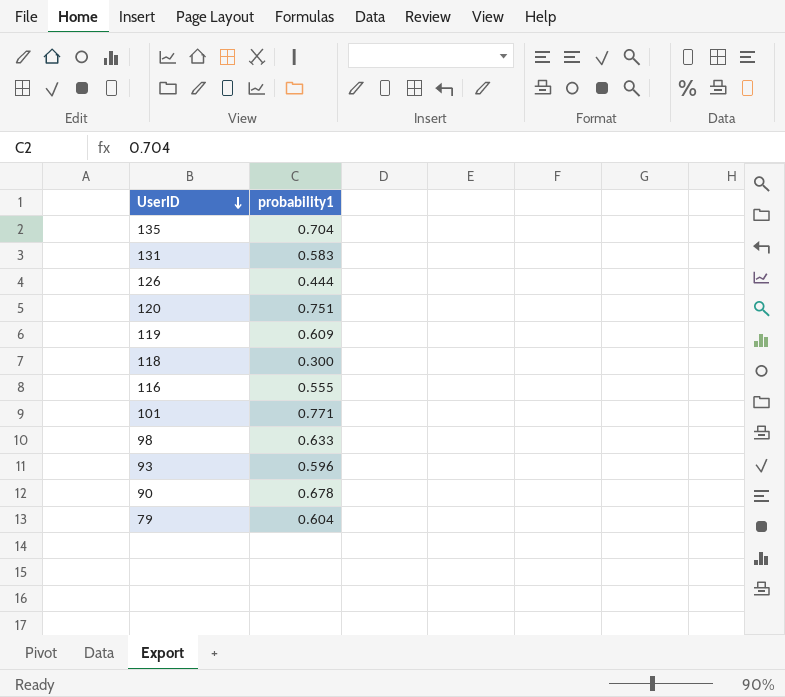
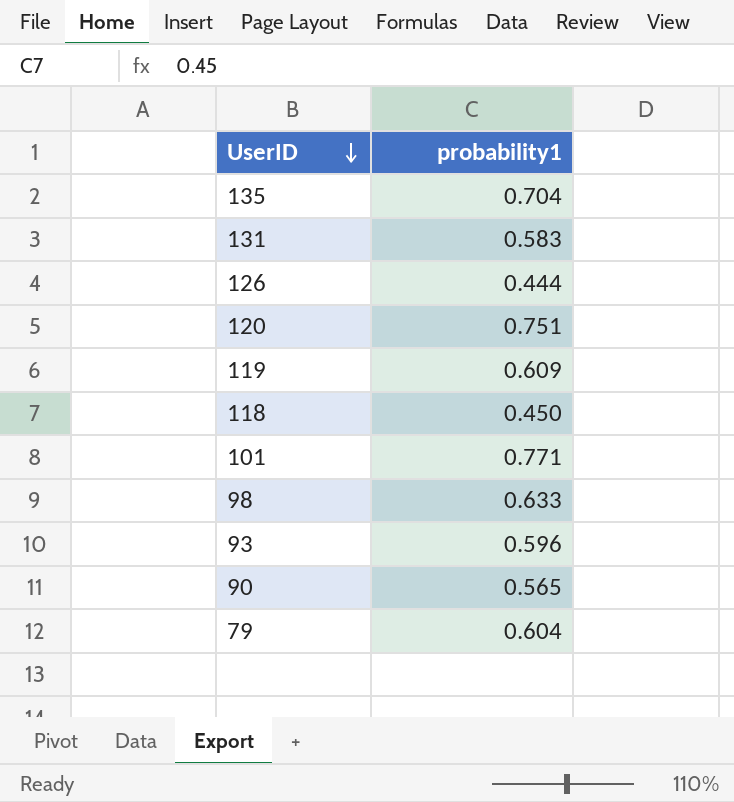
row 116: 0.555 -> none
118 | probability1: 0.300 -> 0.450
90 | probability1: 0.678 -> 0.565

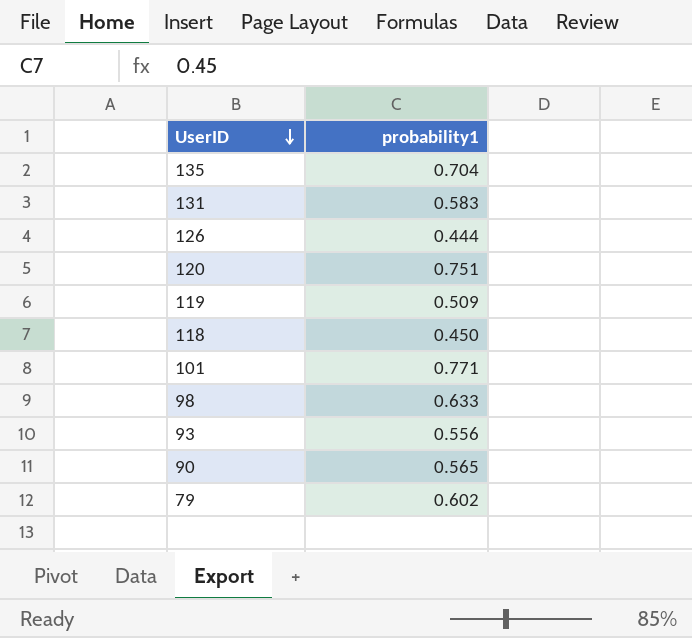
119 | probability1: 0.609 -> 0.509
93 | probability1: 0.596 -> 0.556
79 | probability1: 0.604 -> 0.602

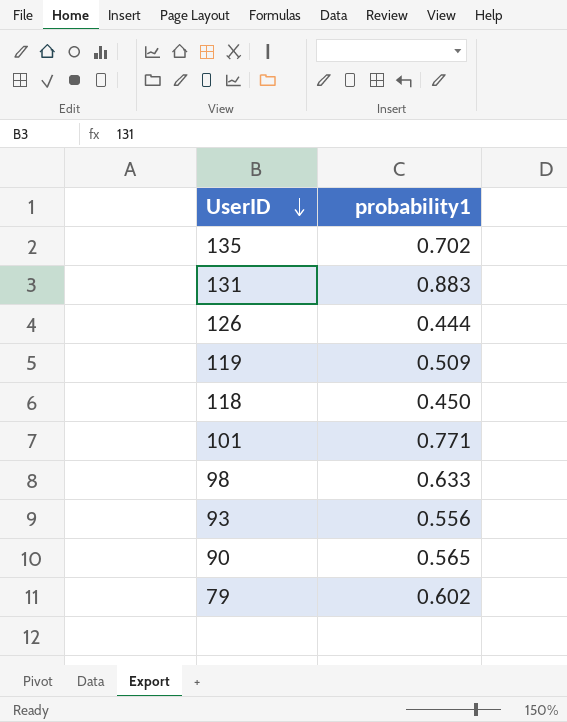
row 120: 0.751 -> none
135 | probability1: 0.704 -> 0.702
131 | probability1: 0.583 -> 0.883

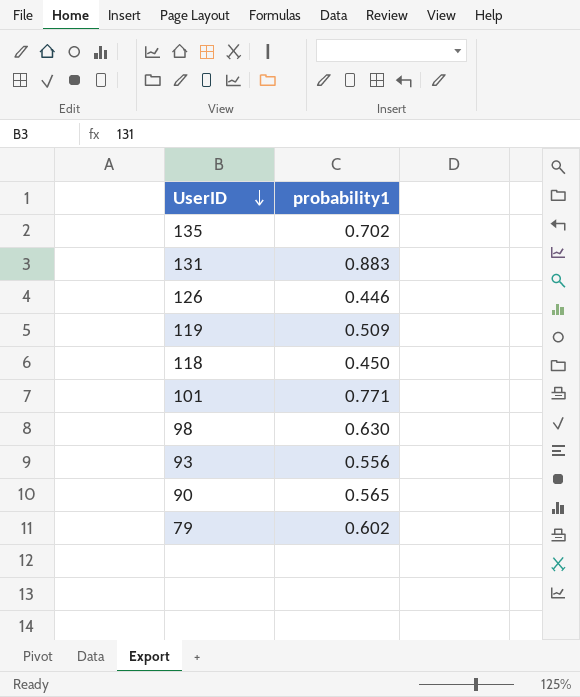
126 | probability1: 0.444 -> 0.446
98 | probability1: 0.633 -> 0.630

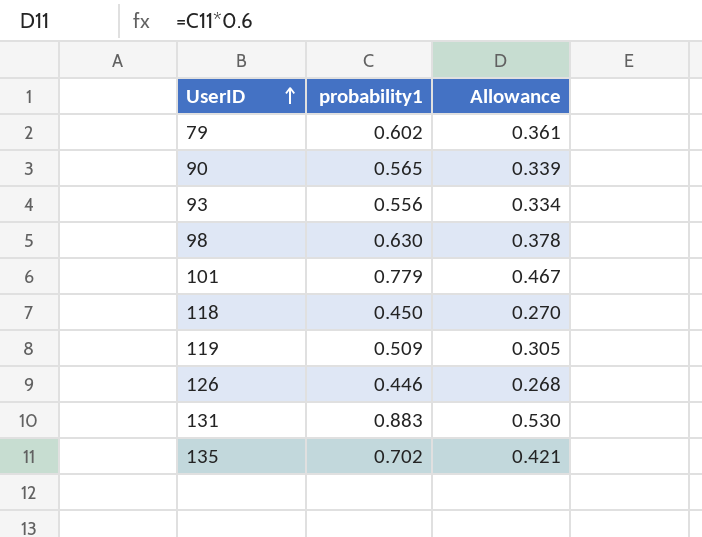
row order: UserID descending -> UserID ascending
column Allowance | formula: none -> [probability1] * 0.6
101 | probability1: 0.771 -> 0.779

